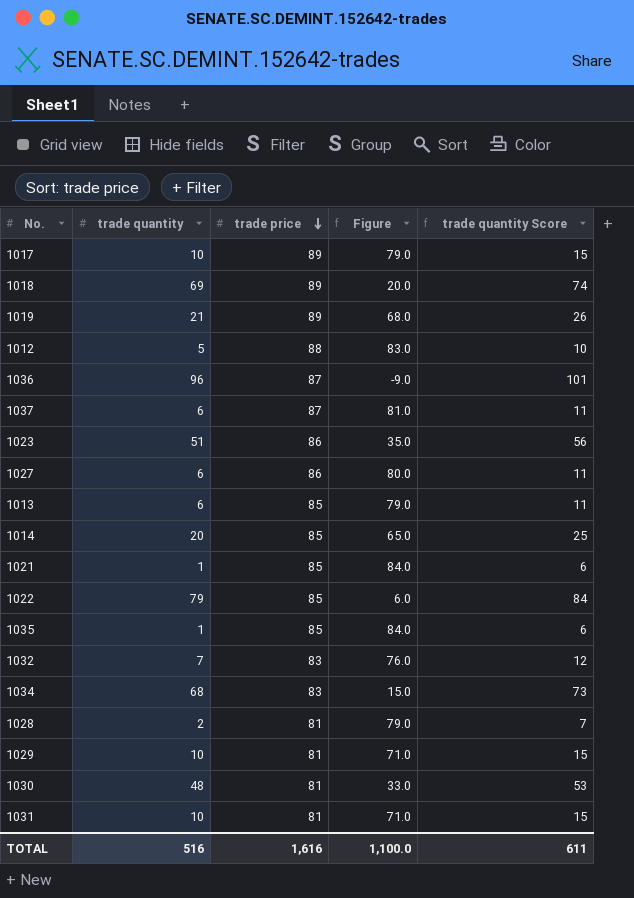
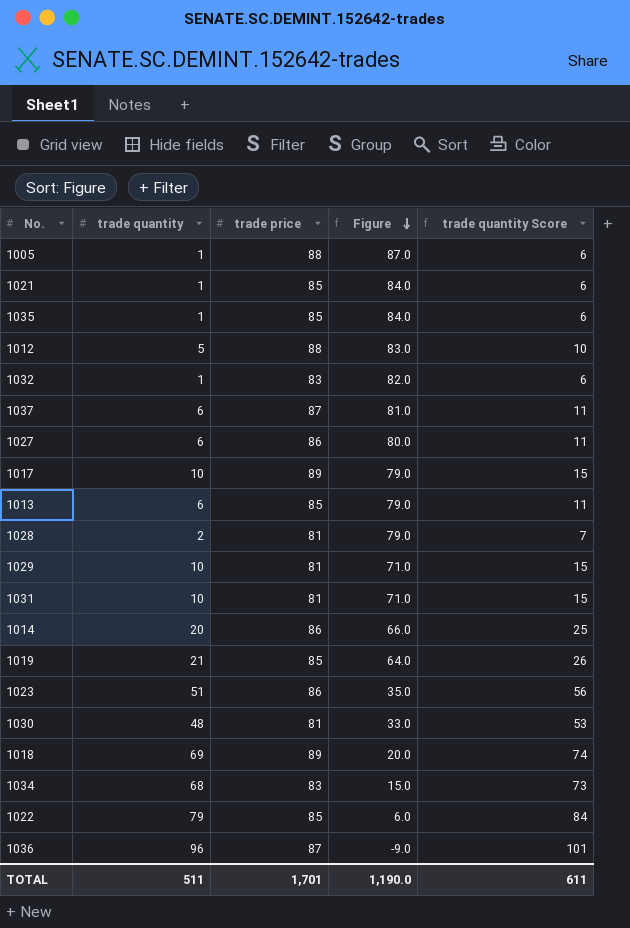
row order: trade price descending -> Figure descending
row 1005: none -> 1 | 88 | 87.0 | 6
1032 | trade quantity: 7 -> 1
1032 | Figure: 76.0 -> 82.0
1032 | trade quantity Score: 12 -> 6
1014 | trade price: 85 -> 86
1014 | Figure: 65.0 -> 66.0
1019 | trade price: 89 -> 85
1019 | Figure: 68.0 -> 64.0
TOTAL | trade quantity: 516 -> 511
TOTAL | trade price: 1,616 -> 1,701
TOTAL | Figure: 1,100.0 -> 1,190.0

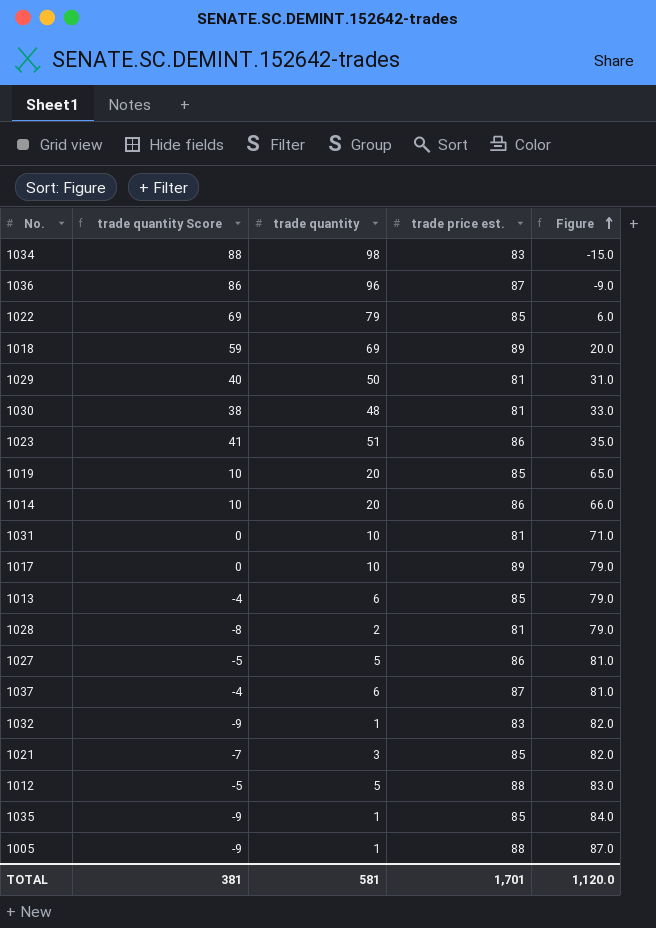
row order: Figure descending -> Figure ascending
column trade quantity Score | formula: [trade quantity] + 5 -> [trade quantity] - 10
column trade quantity Score | position: 5 -> 2
column name: trade price -> trade price est.
1034 | trade quantity: 68 -> 98
1034 | Figure: 15.0 -> -15.0
1029 | trade quantity: 10 -> 50
1029 | Figure: 71.0 -> 31.0
1019 | trade quantity: 21 -> 20
1019 | Figure: 64.0 -> 65.0
1027 | trade quantity: 6 -> 5
1027 | Figure: 80.0 -> 81.0
1021 | trade quantity: 1 -> 3
1021 | Figure: 84.0 -> 82.0
TOTAL | trade quantity Score: 611 -> 381
TOTAL | trade quantity: 511 -> 581
TOTAL | Figure: 1,190.0 -> 1,120.0

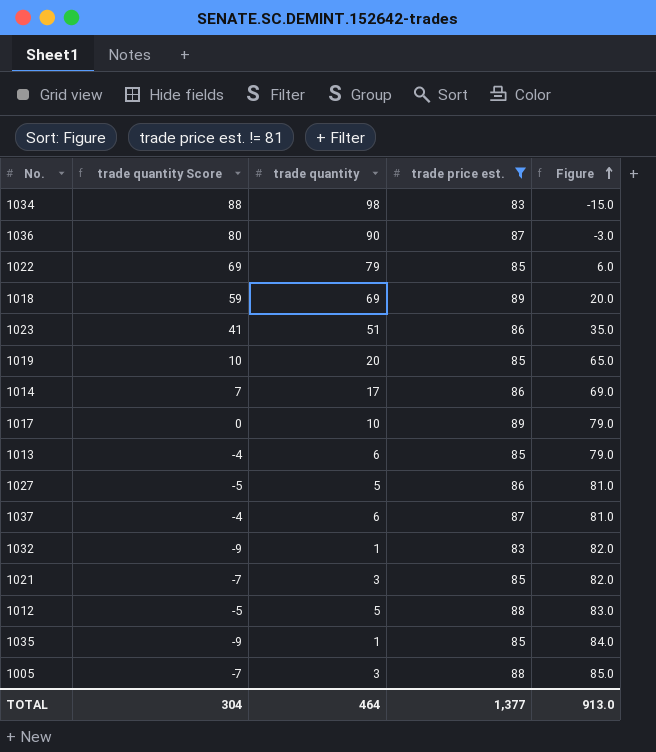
filter: none -> trade price est. != 81
1036 | trade quantity Score: 86 -> 80
1036 | trade quantity: 96 -> 90
1036 | Figure: -9.0 -> -3.0
1014 | trade quantity Score: 10 -> 7
1014 | trade quantity: 20 -> 17
1014 | Figure: 66.0 -> 69.0
1005 | trade quantity Score: -9 -> -7
1005 | trade quantity: 1 -> 3
1005 | Figure: 87.0 -> 85.0
TOTAL | trade quantity Score: 381 -> 304
TOTAL | trade quantity: 581 -> 464
TOTAL | trade price est.: 1,701 -> 1,377
TOTAL | Figure: 1,120.0 -> 913.0

